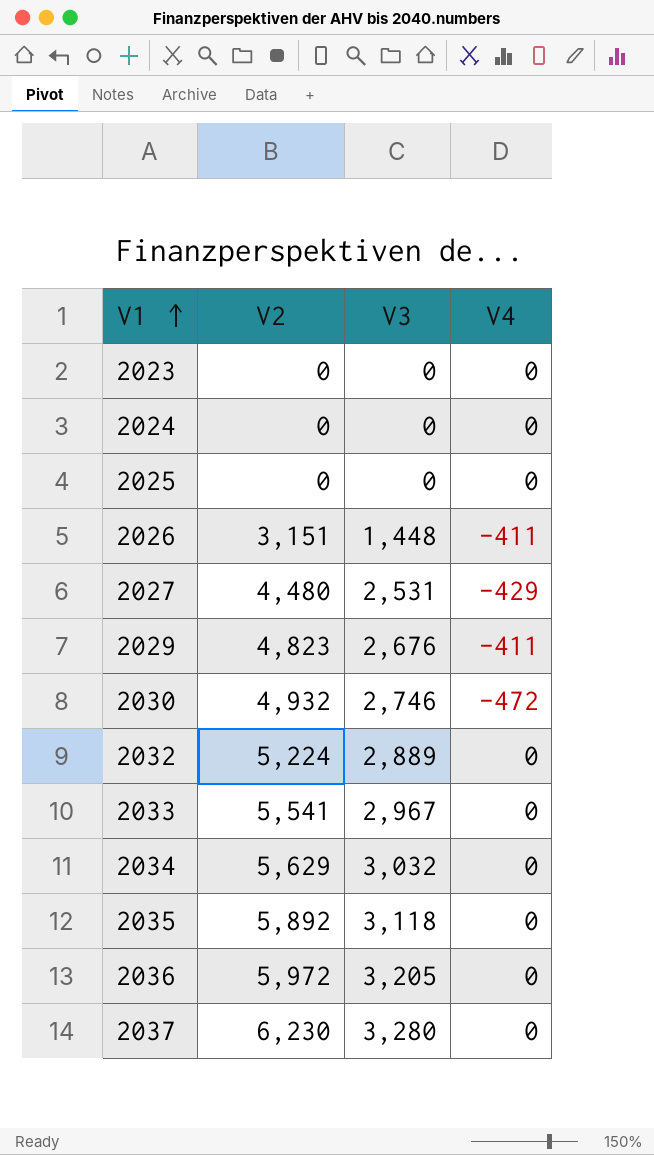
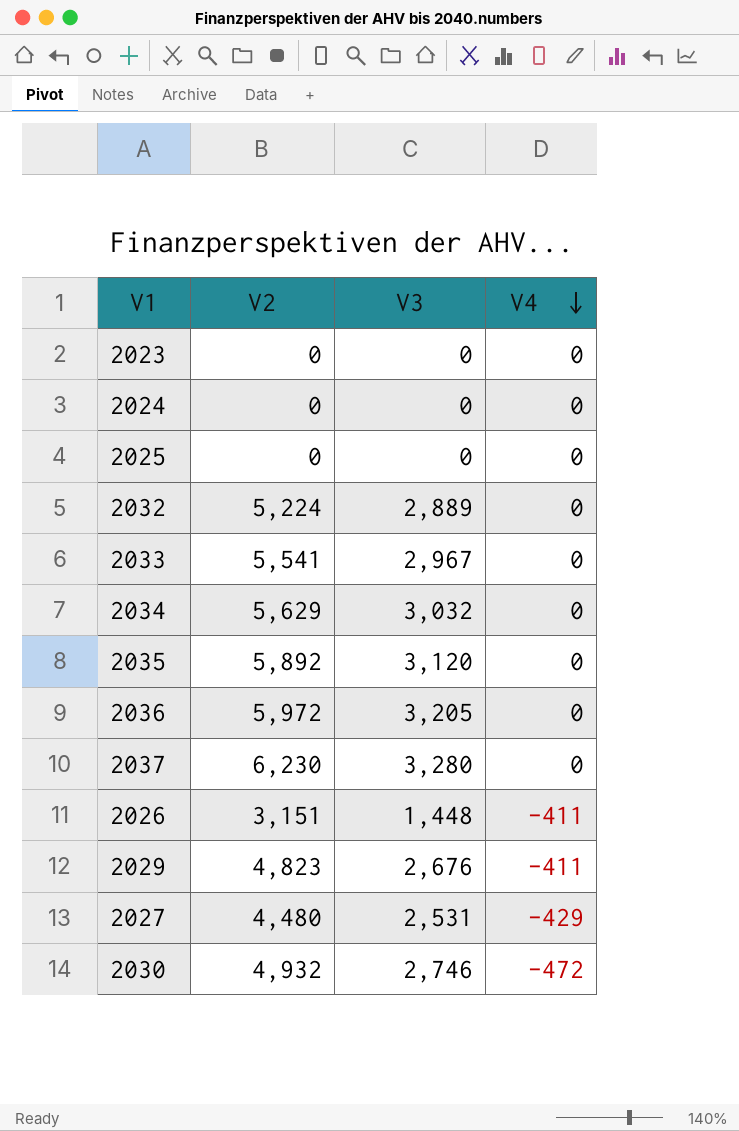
row order: V1 ascending -> V4 descending
2035 | V3: 3,118 -> 3,120

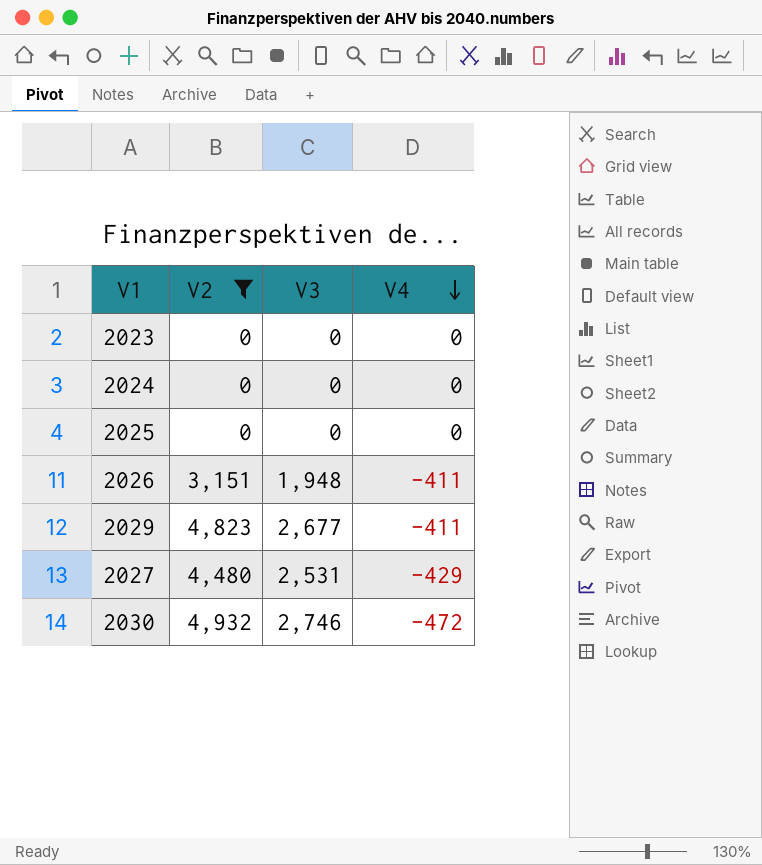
filter: none -> V2 <= 4,932
2026 | V3: 1,448 -> 1,948
2029 | V3: 2,676 -> 2,677

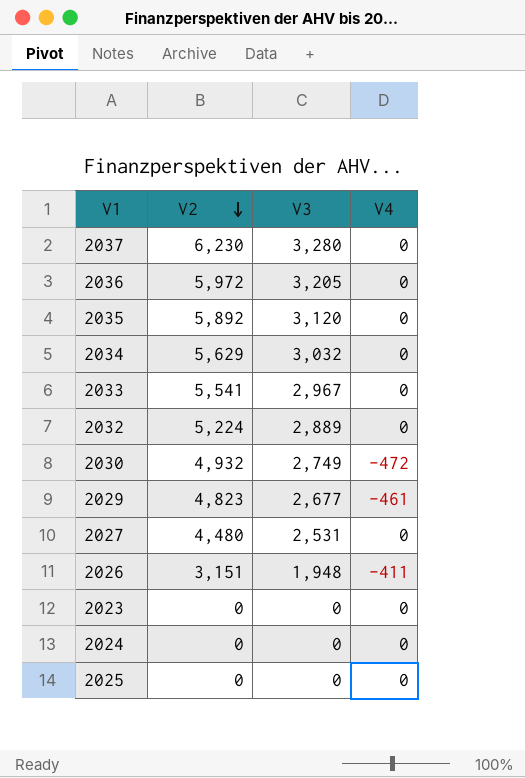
filter: V2 <= 4,932 -> none
row order: V4 descending -> V2 descending
2030 | V3: 2,746 -> 2,749
2029 | V4: -411 -> -461
2027 | V4: -429 -> 0

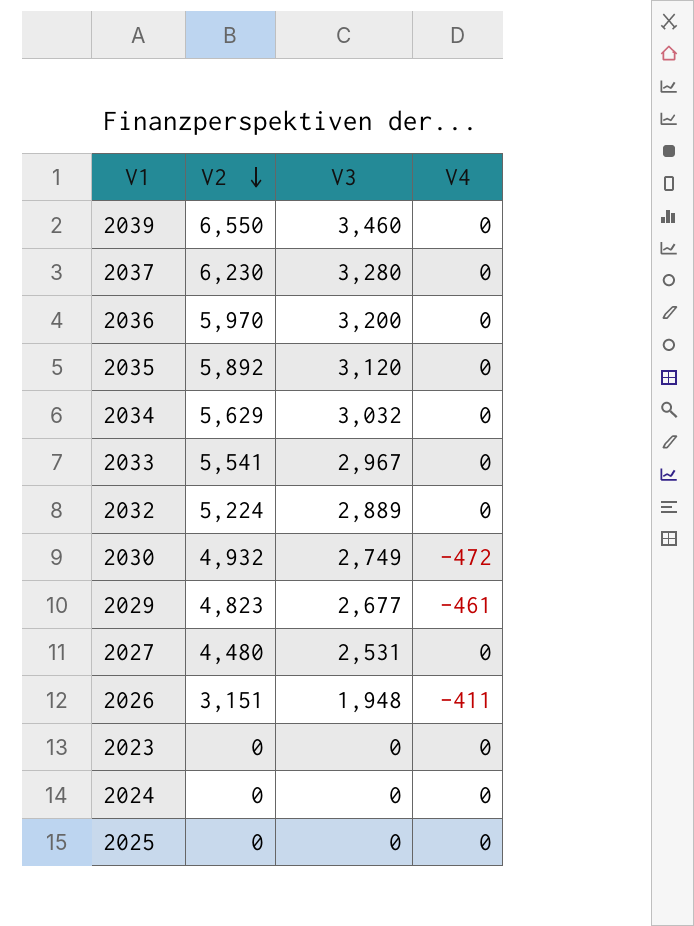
row 2039: none -> 6,550 | 3,460 | 0
2036 | V2: 5,972 -> 5,970
2036 | V3: 3,205 -> 3,200

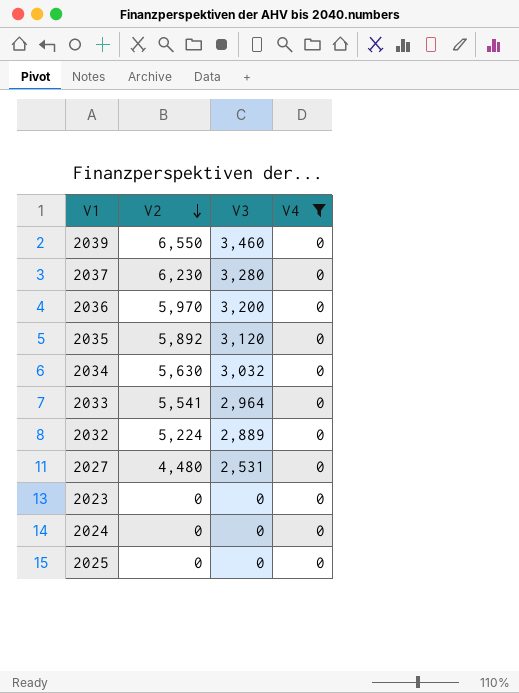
filter: none -> V4 = 0
2034 | V2: 5,629 -> 5,630
2033 | V3: 2,967 -> 2,964

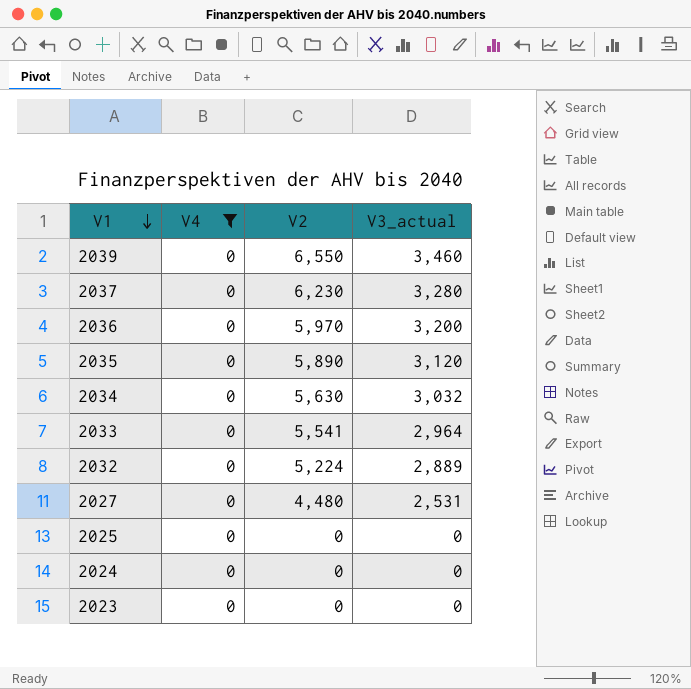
row order: V2 descending -> V1 descending
column V4 | position: 4 -> 2
column name: V3 -> V3_actual
2035 | V2: 5,892 -> 5,890

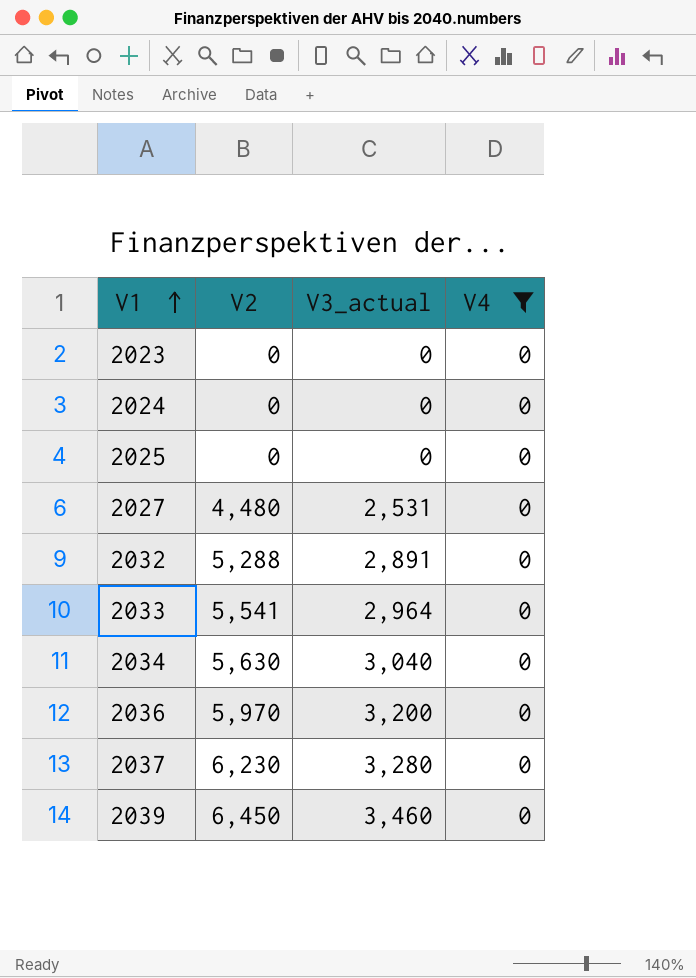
row order: V1 descending -> V1 ascending
column V4 | position: 2 -> 4
row 2035: 0 | 5,890 | 3,120 -> none
2032 | V2: 5,224 -> 5,288
2032 | V3_actual: 2,889 -> 2,891
2034 | V3_actual: 3,032 -> 3,040
2039 | V2: 6,550 -> 6,450

